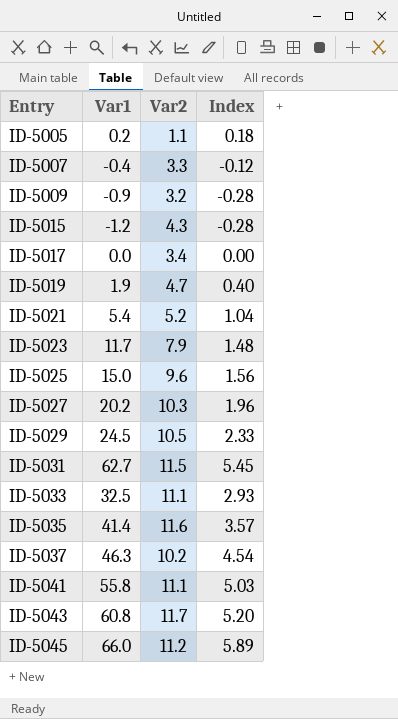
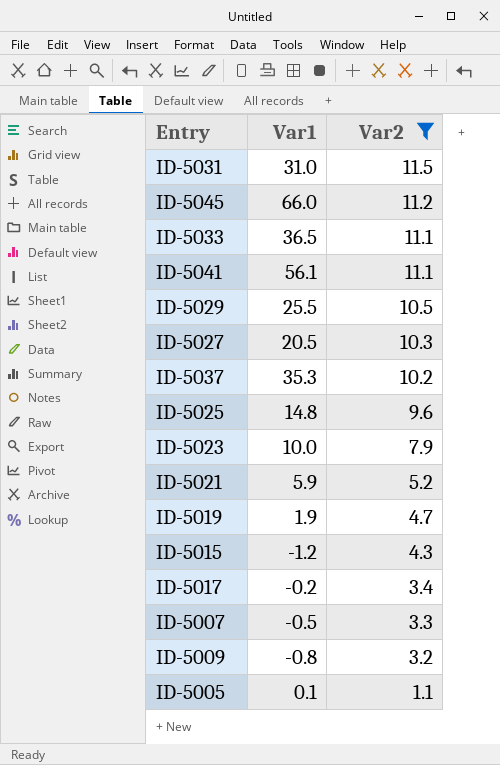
filter: none -> Var2 <= 11.5
row order: Entry ascending -> Var2 descending
column Index | formula: [Var1] / [Var2] -> none
ID-5031 | Var1: 62.7 -> 31.0
ID-5033 | Var1: 32.5 -> 36.5
ID-5041 | Var1: 55.8 -> 56.1
ID-5029 | Var1: 24.5 -> 25.5
ID-5027 | Var1: 20.2 -> 20.5
ID-5037 | Var1: 46.3 -> 35.3
ID-5025 | Var1: 15.0 -> 14.8
ID-5023 | Var1: 11.7 -> 10.0
ID-5021 | Var1: 5.4 -> 5.9
ID-5017 | Var1: 0.0 -> -0.2
ID-5007 | Var1: -0.4 -> -0.5
ID-5009 | Var1: -0.9 -> -0.8
ID-5005 | Var1: 0.2 -> 0.1

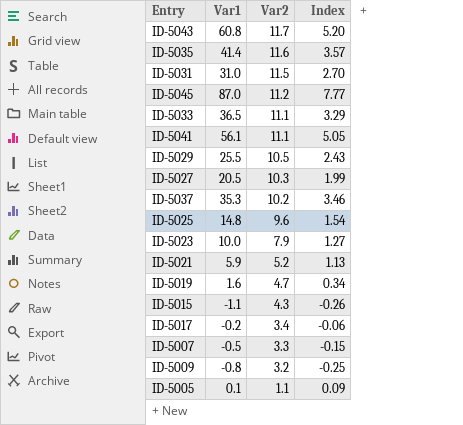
filter: Var2 <= 11.5 -> none
column Index | formula: none -> [Var1] / [Var2]
ID-5045 | Var1: 66.0 -> 87.0
ID-5019 | Var1: 1.9 -> 1.6
ID-5015 | Var1: -1.2 -> -1.1

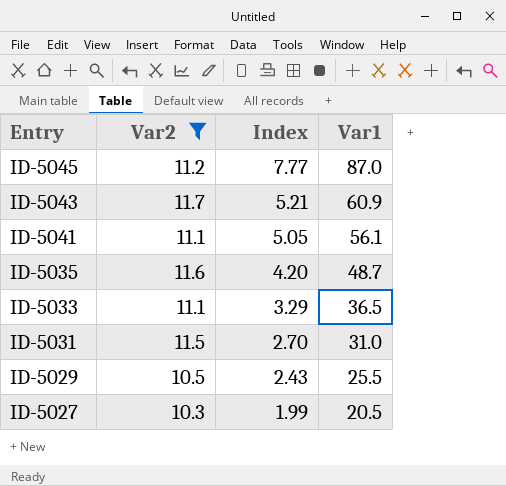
filter: none -> Var2 >= 10.3
row order: Var2 descending -> Entry descending
column Var1 | position: 2 -> 4
ID-5043 | Index: 5.20 -> 5.21
ID-5043 | Var1: 60.8 -> 60.9
ID-5035 | Index: 3.57 -> 4.20
ID-5035 | Var1: 41.4 -> 48.7

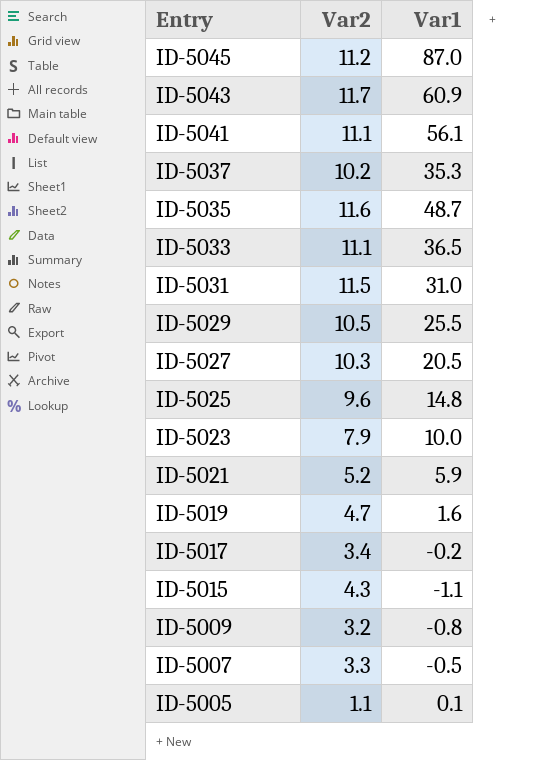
filter: Var2 >= 10.3 -> none
column Index | formula: [Var1] / [Var2] -> none

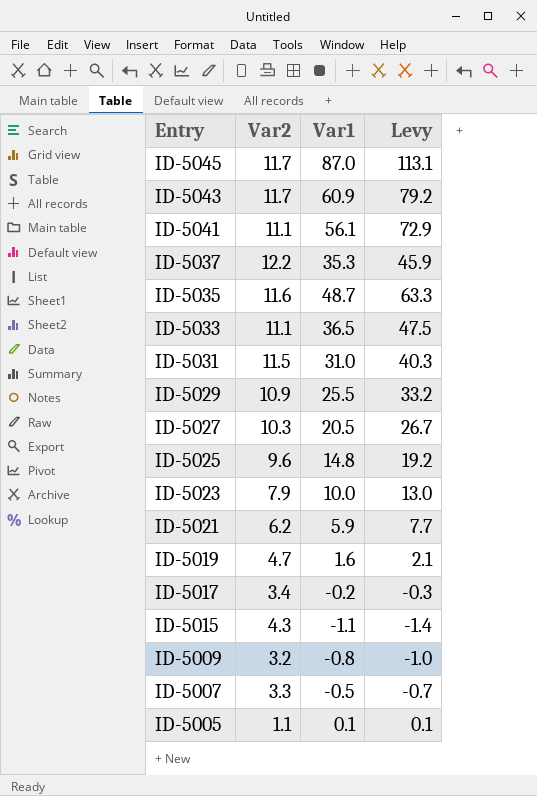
column Levy | formula: none -> [Var1] * 1.3
ID-5045 | Var2: 11.2 -> 11.7
ID-5037 | Var2: 10.2 -> 12.2
ID-5029 | Var2: 10.5 -> 10.9
ID-5021 | Var2: 5.2 -> 6.2

